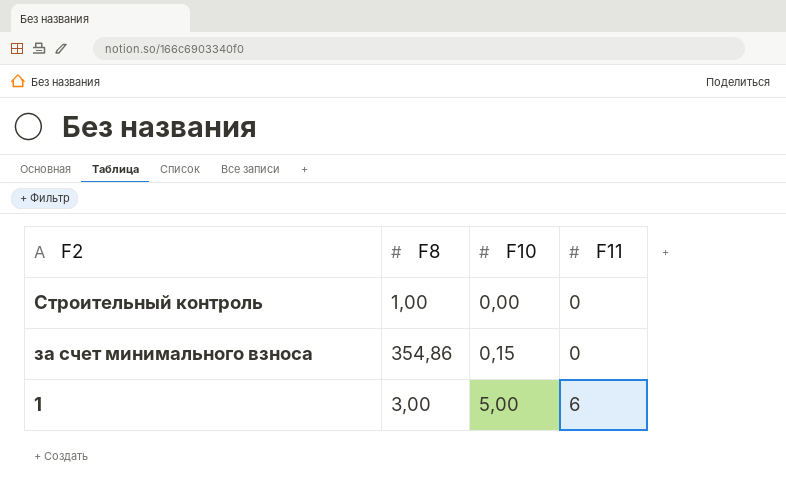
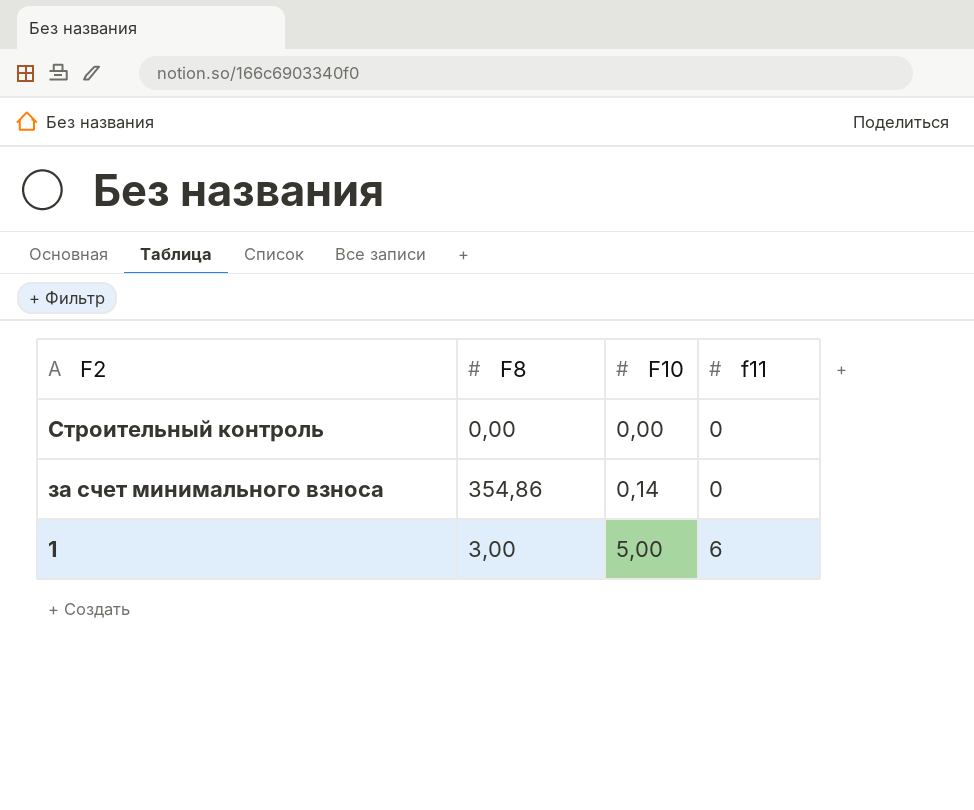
column name: F11 -> f11
Строительный контроль | F8: 1,00 -> 0,00
за счет минимального взноса | F10: 0,15 -> 0,14

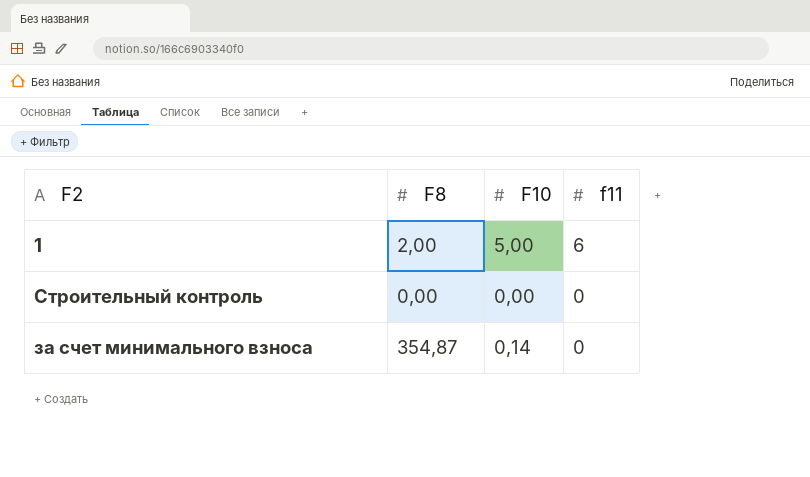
row order: F2 descending -> f11 descending
1 | F8: 3,00 -> 2,00
за счет минимального взноса | F8: 354,86 -> 354,87

